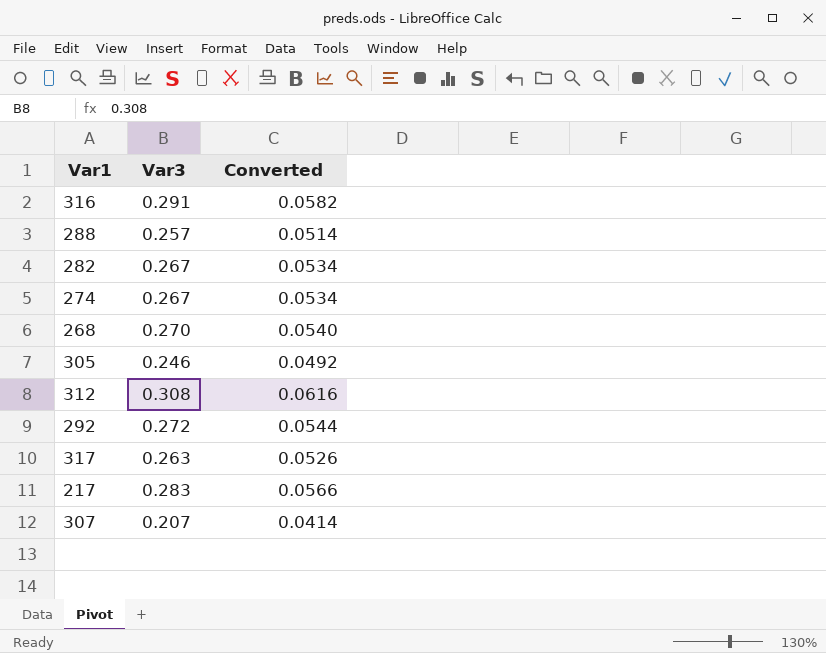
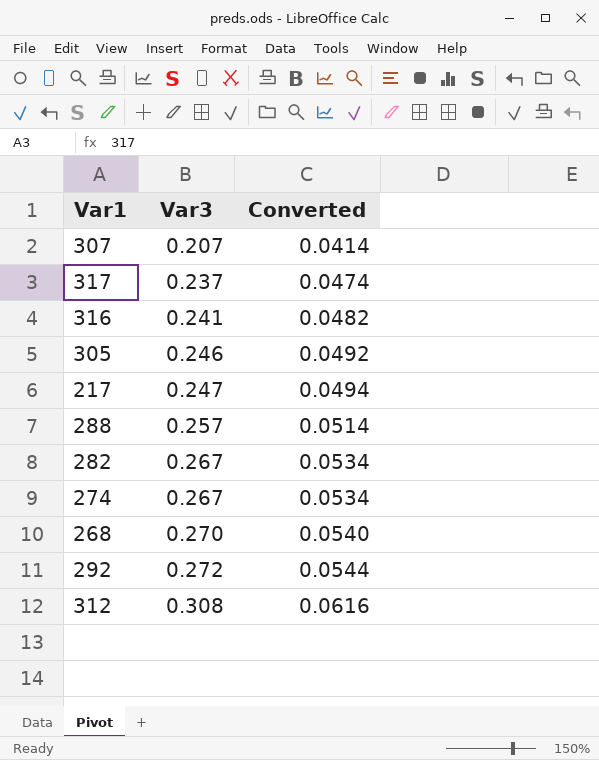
row order: none -> Var3 ascending
317 | Var3: 0.263 -> 0.237
317 | Converted: 0.0526 -> 0.0474
316 | Var3: 0.291 -> 0.241
316 | Converted: 0.0582 -> 0.0482
217 | Var3: 0.283 -> 0.247
217 | Converted: 0.0566 -> 0.0494

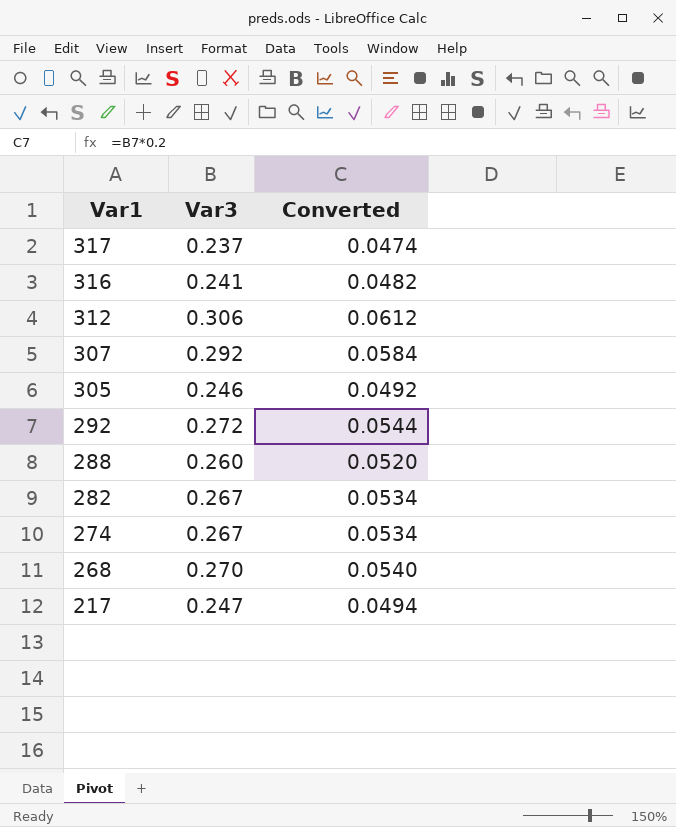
row order: Var3 ascending -> Var1 descending
312 | Var3: 0.308 -> 0.306
312 | Converted: 0.0616 -> 0.0612
307 | Var3: 0.207 -> 0.292
307 | Converted: 0.0414 -> 0.0584
288 | Var3: 0.257 -> 0.260
288 | Converted: 0.0514 -> 0.0520

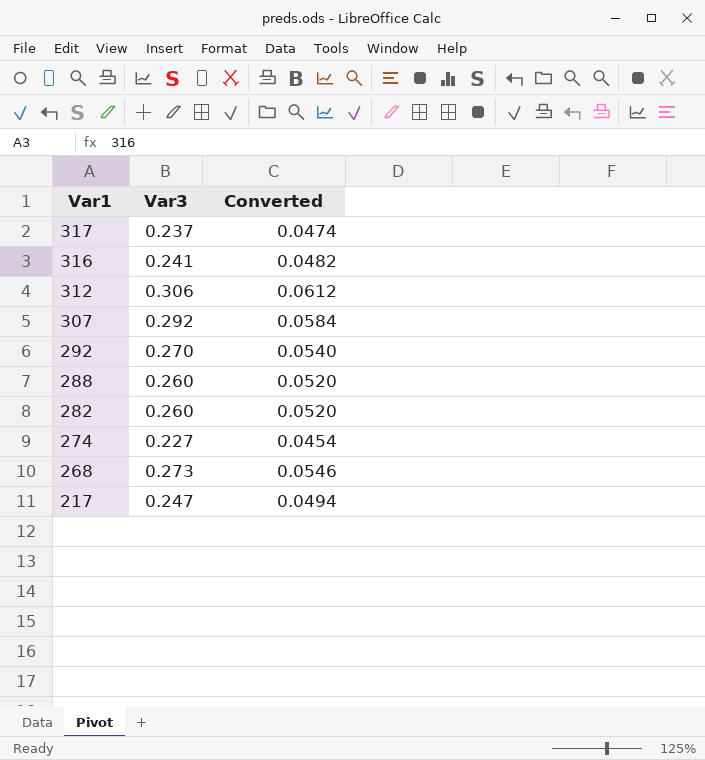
row 305: 0.246 | 0.0492 -> none
292 | Var3: 0.272 -> 0.270
292 | Converted: 0.0544 -> 0.0540
282 | Var3: 0.267 -> 0.260
282 | Converted: 0.0534 -> 0.0520
274 | Var3: 0.267 -> 0.227
274 | Converted: 0.0534 -> 0.0454
268 | Var3: 0.270 -> 0.273
268 | Converted: 0.0540 -> 0.0546

